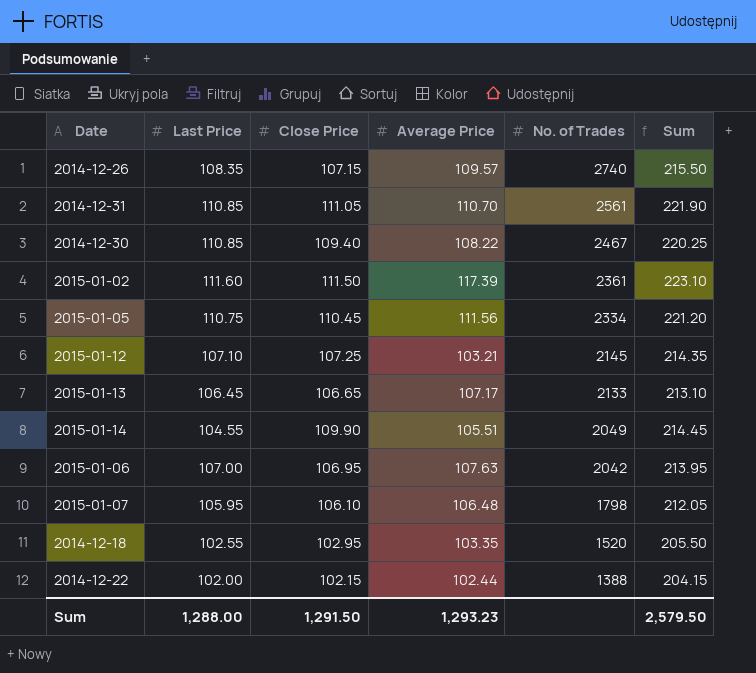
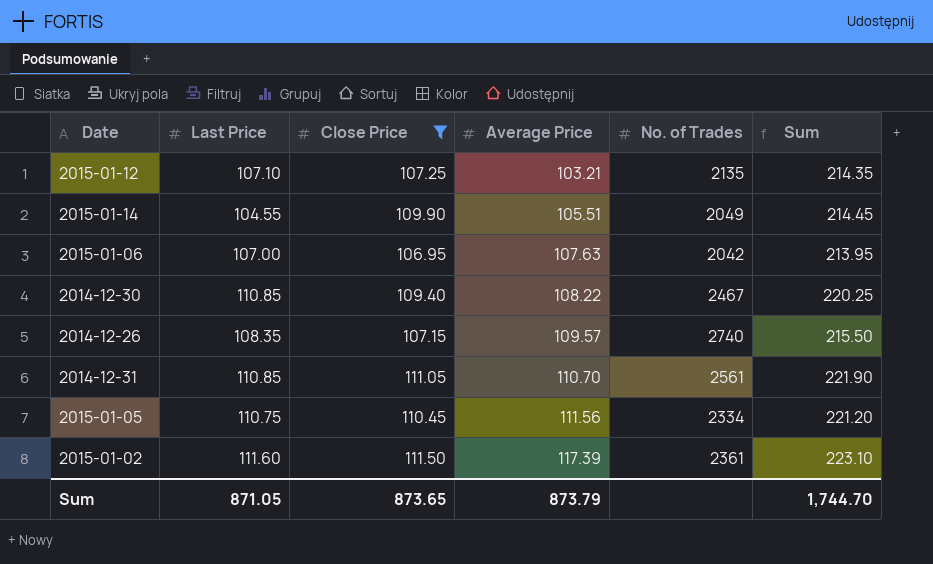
filter: none -> Close Price >= 106.95
row order: No. of Trades descending -> Average Price ascending
2015-01-12 | No. of Trades: 2145 -> 2135
Sum | Last Price: 1,288.00 -> 871.05
Sum | Close Price: 1,291.50 -> 873.65
Sum | Average Price: 1,293.23 -> 873.79
Sum | Sum: 2,579.50 -> 1,744.70

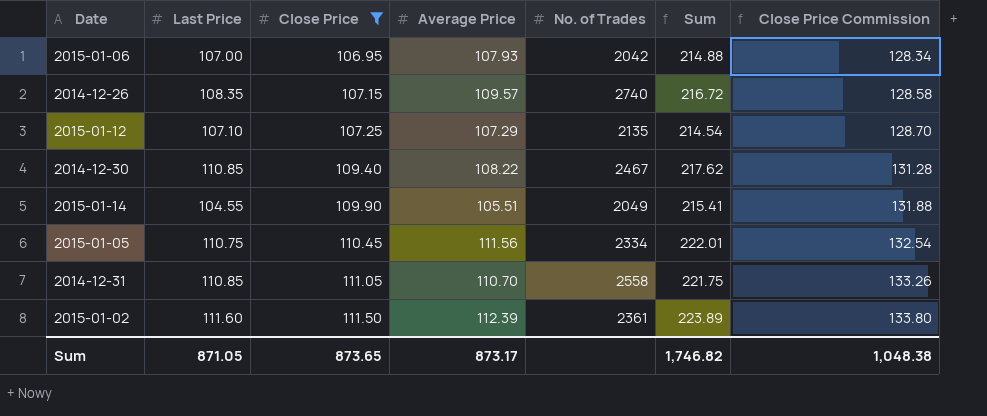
row order: Average Price ascending -> Close Price ascending
column Sum | formula: [Last Price] + [Close Price] -> [Close Price] + [Average Price]
column Close Price Commission | formula: none -> [Close Price] * 1.2
2015-01-06 | Average Price: 107.63 -> 107.93
2015-01-12 | Average Price: 103.21 -> 107.29
2014-12-31 | No. of Trades: 2561 -> 2558
2015-01-02 | Average Price: 117.39 -> 112.39
Sum | Average Price: 873.79 -> 873.17
Sum | Sum: 1,744.70 -> 1,746.82

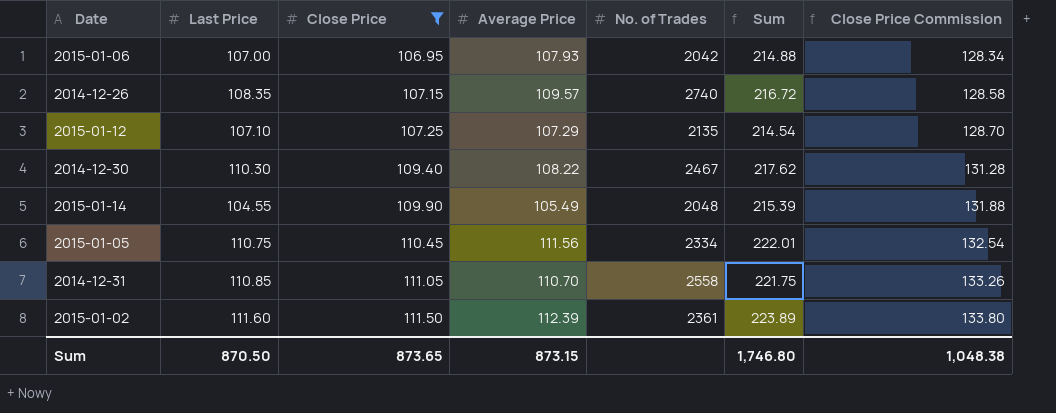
2014-12-30 | Last Price: 110.85 -> 110.30
2015-01-14 | Average Price: 105.51 -> 105.49
2015-01-14 | No. of Trades: 2049 -> 2048
2015-01-14 | Sum: 215.41 -> 215.39
Sum | Last Price: 871.05 -> 870.50
Sum | Average Price: 873.17 -> 873.15
Sum | Sum: 1,746.82 -> 1,746.80

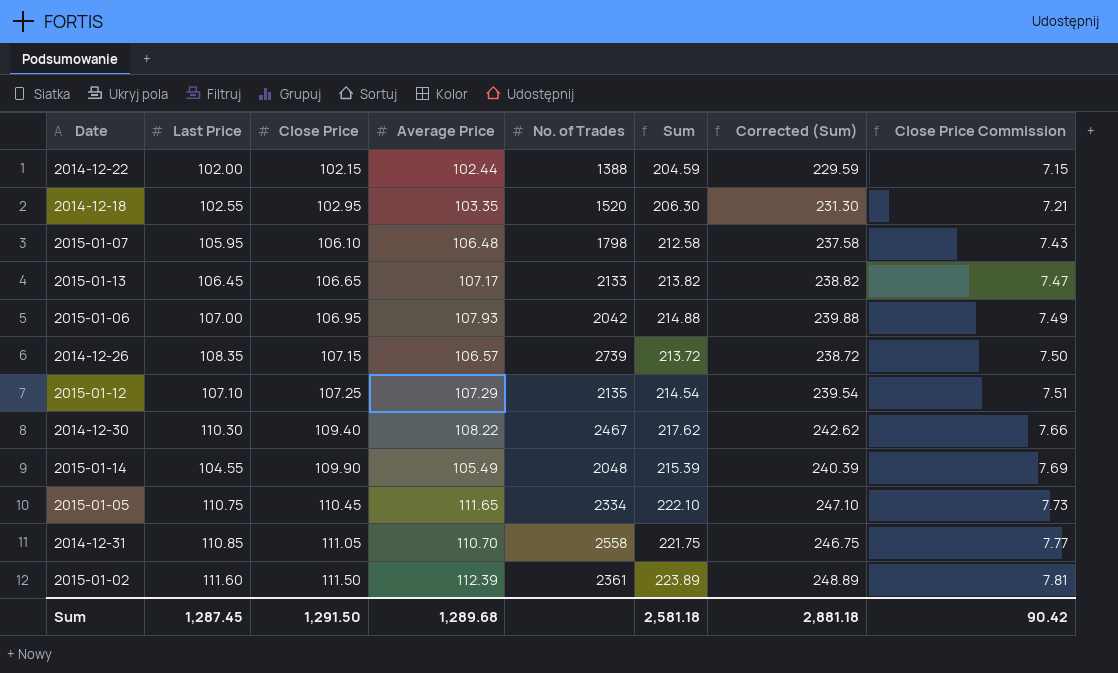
filter: Close Price >= 106.95 -> none
column Corrected (Sum) | formula: none -> [Sum] + 25
column Close Price Commission | formula: [Close Price] * 1.2 -> [Close Price] * 0.07
2014-12-26 | Average Price: 109.57 -> 106.57
2014-12-26 | No. of Trades: 2740 -> 2739
2014-12-26 | Sum: 216.72 -> 213.72
2015-01-05 | Average Price: 111.56 -> 111.65
2015-01-05 | Sum: 222.01 -> 222.10
Sum | Last Price: 870.50 -> 1,287.45
Sum | Close Price: 873.65 -> 1,291.50
Sum | Average Price: 873.15 -> 1,289.68
Sum | Sum: 1,746.80 -> 2,581.18
Sum | Close Price Commission: 1,048.38 -> 90.42

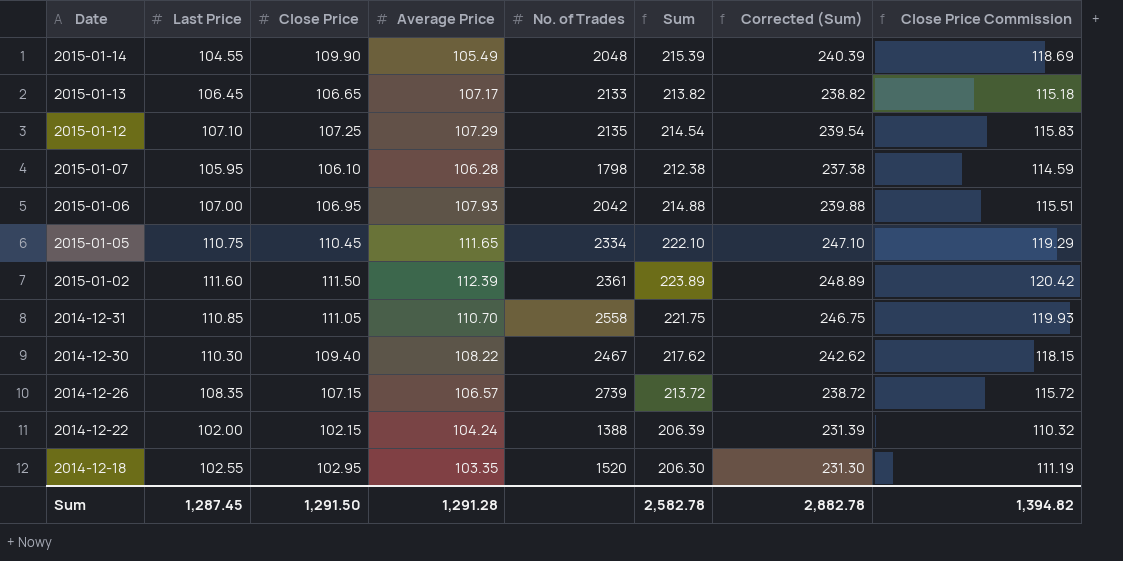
row order: Close Price ascending -> Date descending
column Close Price Commission | formula: [Close Price] * 0.07 -> [Close Price] * 1.08
2015-01-07 | Average Price: 106.48 -> 106.28
2015-01-07 | Sum: 212.58 -> 212.38
2015-01-07 | Corrected (Sum): 237.58 -> 237.38
2014-12-22 | Average Price: 102.44 -> 104.24
2014-12-22 | Sum: 204.59 -> 206.39
2014-12-22 | Corrected (Sum): 229.59 -> 231.39
Sum | Average Price: 1,289.68 -> 1,291.28
Sum | Sum: 2,581.18 -> 2,582.78
Sum | Corrected (Sum): 2,881.18 -> 2,882.78
Sum | Close Price Commission: 90.42 -> 1,394.82

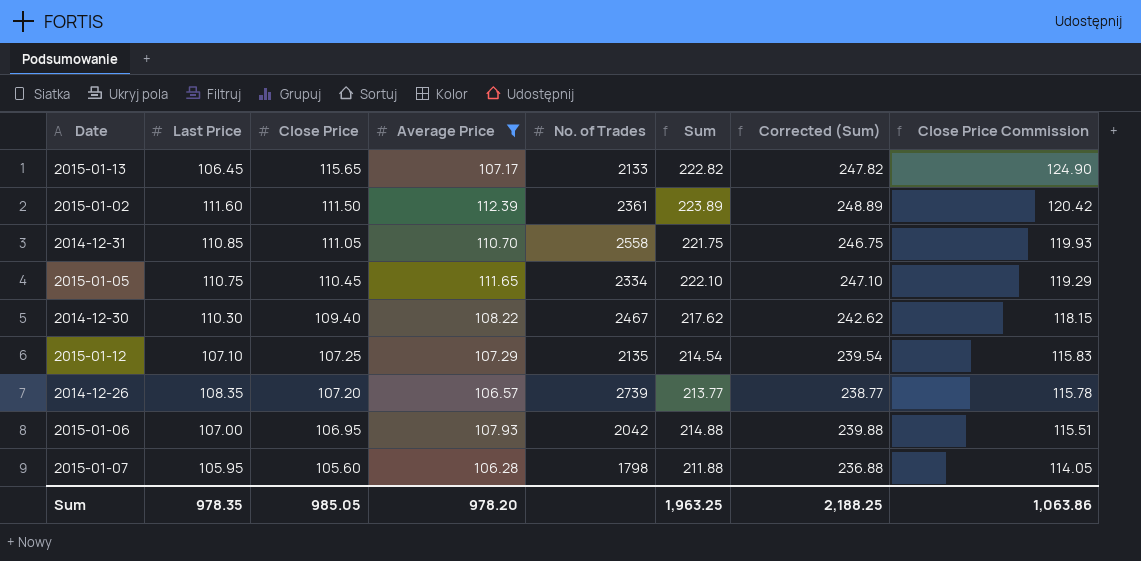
filter: none -> Average Price >= 106.28
row order: Date descending -> Close Price descending
2015-01-13 | Close Price: 106.65 -> 115.65
2015-01-13 | Sum: 213.82 -> 222.82
2015-01-13 | Corrected (Sum): 238.82 -> 247.82
2015-01-13 | Close Price Commission: 115.18 -> 124.90
2014-12-26 | Close Price: 107.15 -> 107.20
2014-12-26 | Sum: 213.72 -> 213.77
2014-12-26 | Corrected (Sum): 238.72 -> 238.77
2014-12-26 | Close Price Commission: 115.72 -> 115.78
2015-01-07 | Close Price: 106.10 -> 105.60
2015-01-07 | Sum: 212.38 -> 211.88
2015-01-07 | Corrected (Sum): 237.38 -> 236.88
2015-01-07 | Close Price Commission: 114.59 -> 114.05
Sum | Last Price: 1,287.45 -> 978.35
Sum | Close Price: 1,291.50 -> 985.05
Sum | Average Price: 1,291.28 -> 978.20
Sum | Sum: 2,582.78 -> 1,963.25
Sum | Corrected (Sum): 2,882.78 -> 2,188.25
Sum | Close Price Commission: 1,394.82 -> 1,063.86

